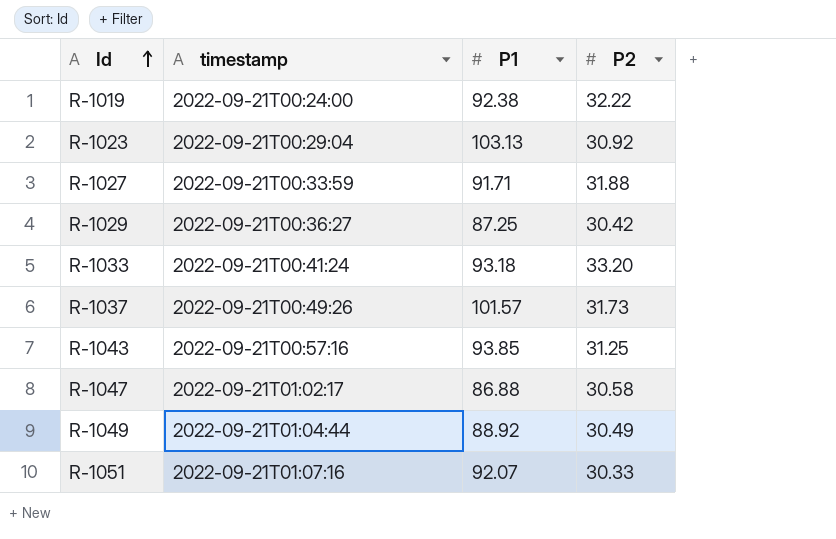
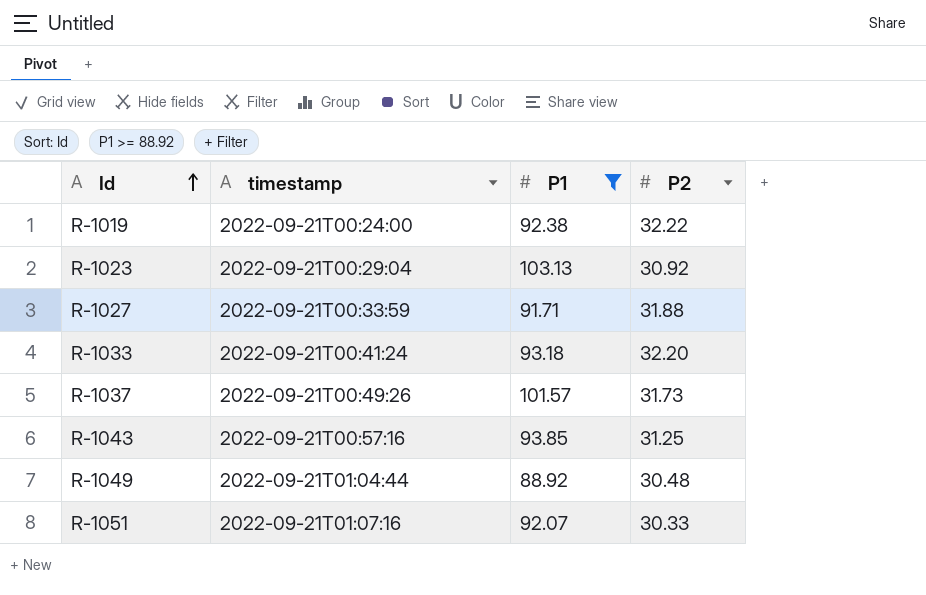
filter: none -> P1 >= 88.92
R-1033 | P2: 33.20 -> 32.20
R-1049 | P2: 30.49 -> 30.48

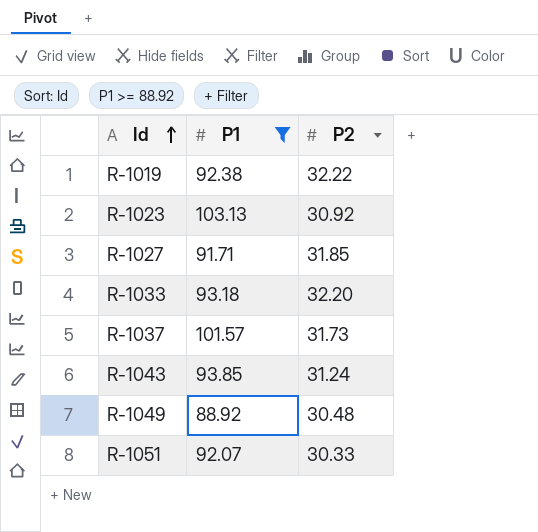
column timestamp | position: 2 -> none
R-1027 | P2: 31.88 -> 31.85
R-1043 | P2: 31.25 -> 31.24

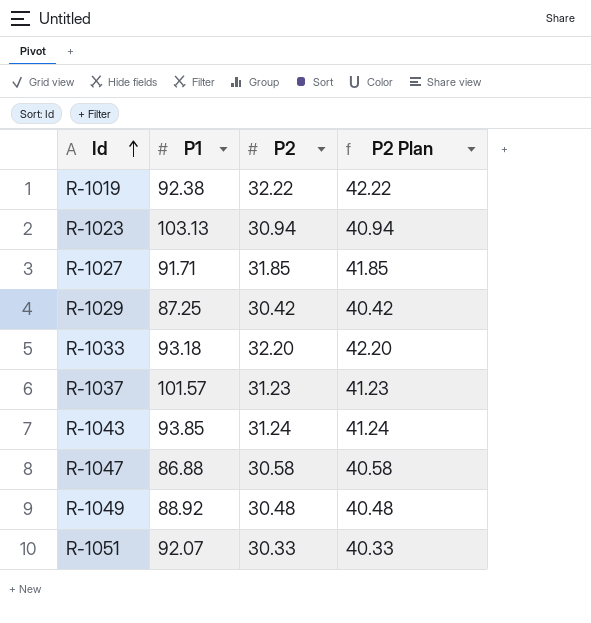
filter: P1 >= 88.92 -> none
column P2 Plan | formula: none -> [P2] + 10
R-1023 | P2: 30.92 -> 30.94
R-1037 | P2: 31.73 -> 31.23

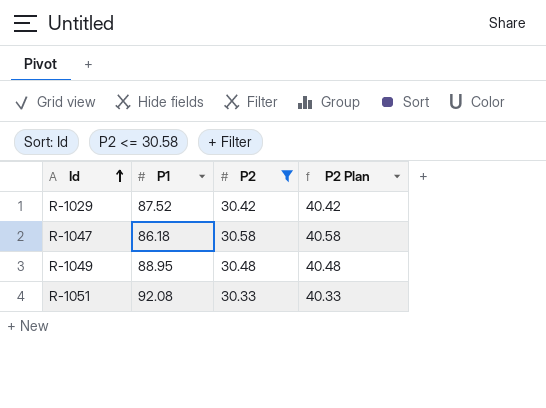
filter: none -> P2 <= 30.58
R-1029 | P1: 87.25 -> 87.52
R-1047 | P1: 86.88 -> 86.18
R-1049 | P1: 88.92 -> 88.95
R-1051 | P1: 92.07 -> 92.08

